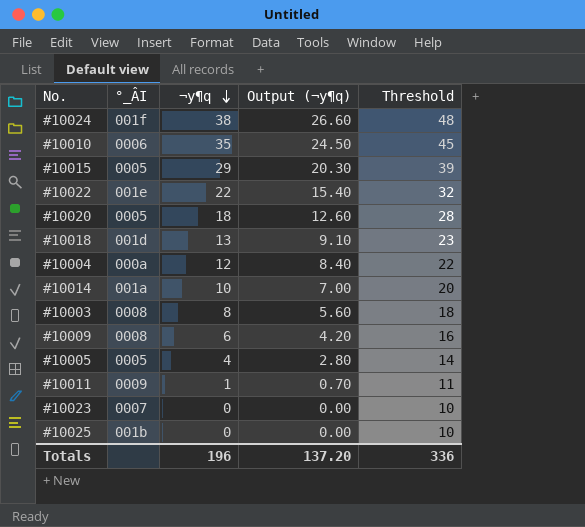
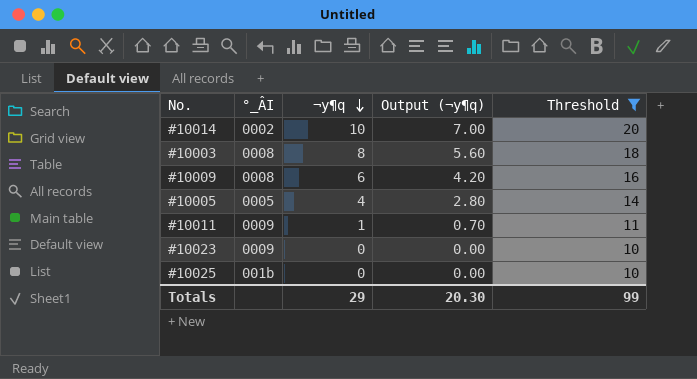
filter: none -> Threshold <= 20
#10014 | °_ÂI: 001a -> 0002
#10023 | °_ÂI: 0007 -> 0009
Totals | ¬y¶q: 196 -> 29
Totals | Output (¬y¶q): 137.20 -> 20.30
Totals | Threshold: 336 -> 99

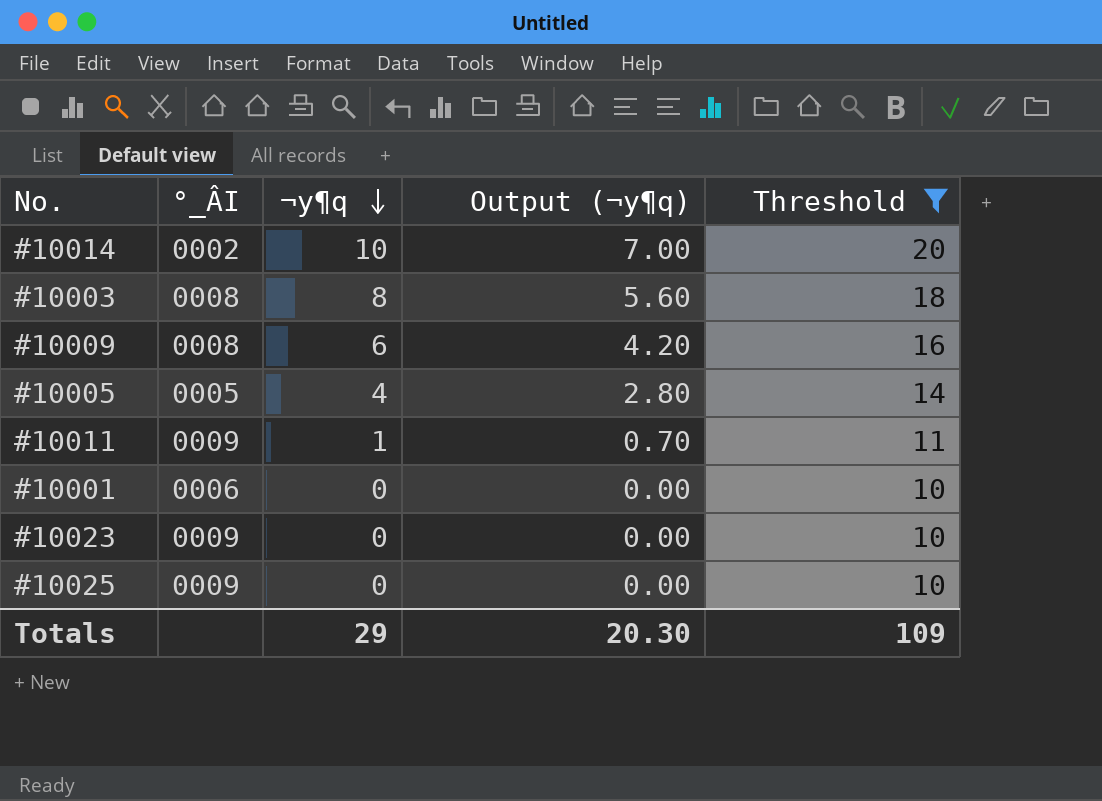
row #10001: none -> 0006 | 0 | 0.00 | 10
#10025 | °_ÂI: 001b -> 0009
Totals | Threshold: 99 -> 109

